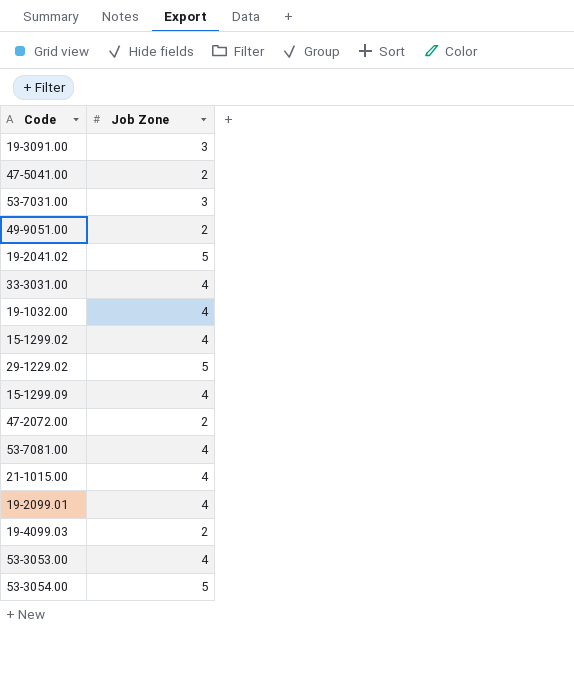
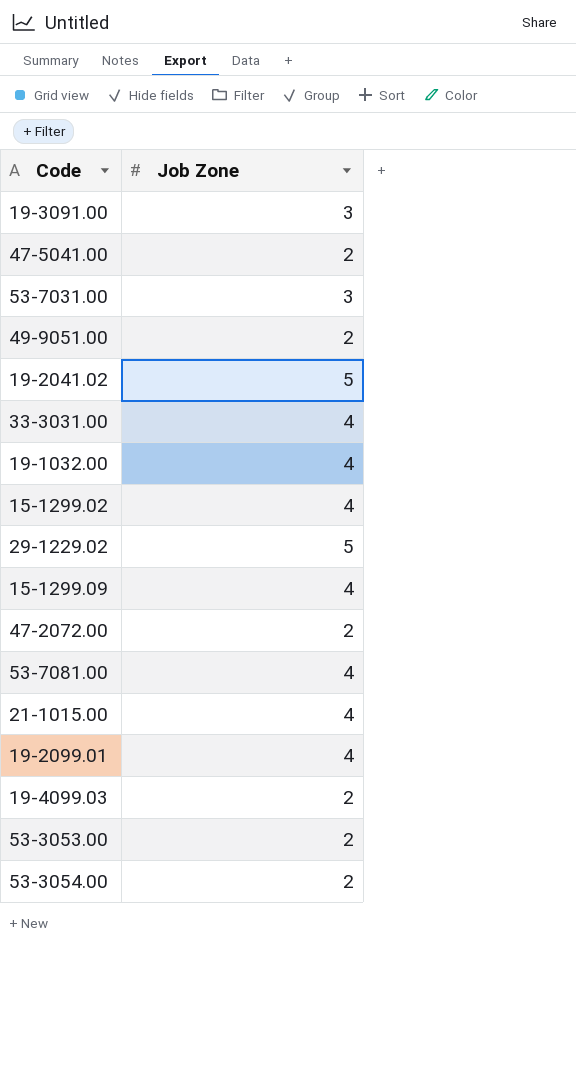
53-3053.00 | Job Zone: 4 -> 2
53-3054.00 | Job Zone: 5 -> 2

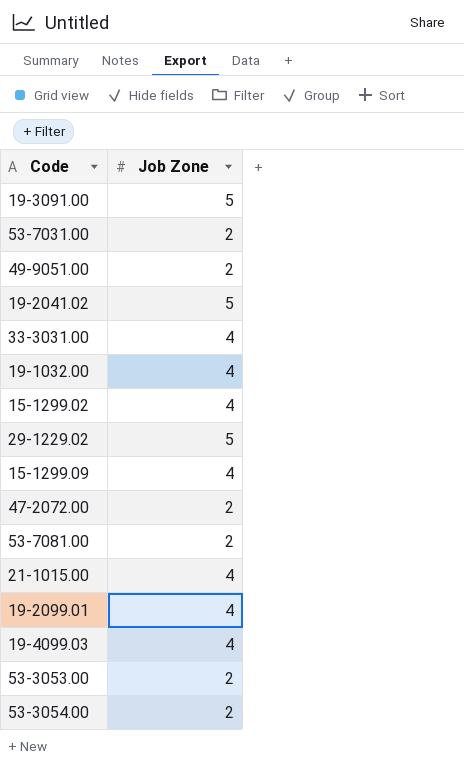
row 47-5041.00: 2 -> none
19-3091.00 | Job Zone: 3 -> 5
53-7031.00 | Job Zone: 3 -> 2
53-7081.00 | Job Zone: 4 -> 2
19-4099.03 | Job Zone: 2 -> 4

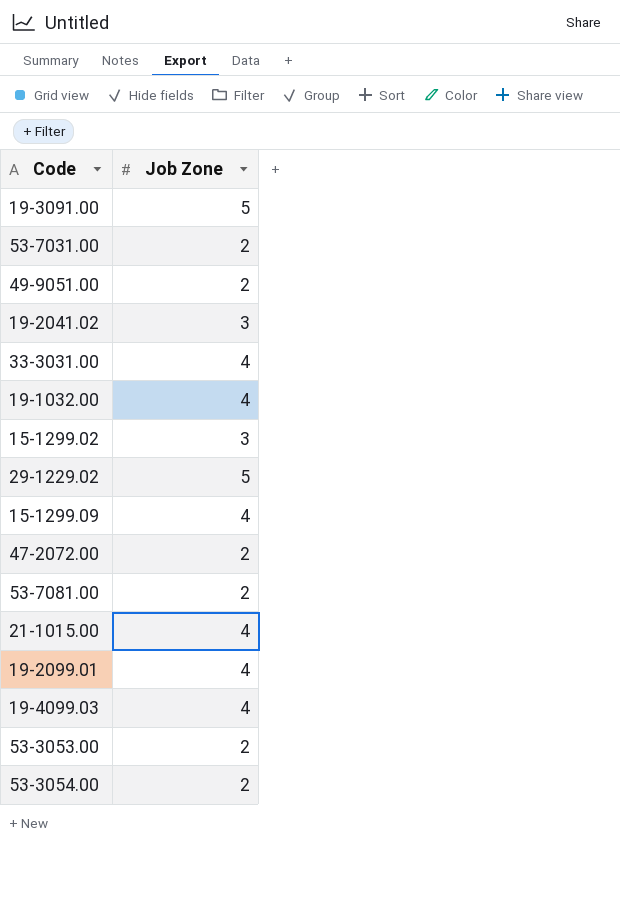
19-2041.02 | Job Zone: 5 -> 3
15-1299.02 | Job Zone: 4 -> 3

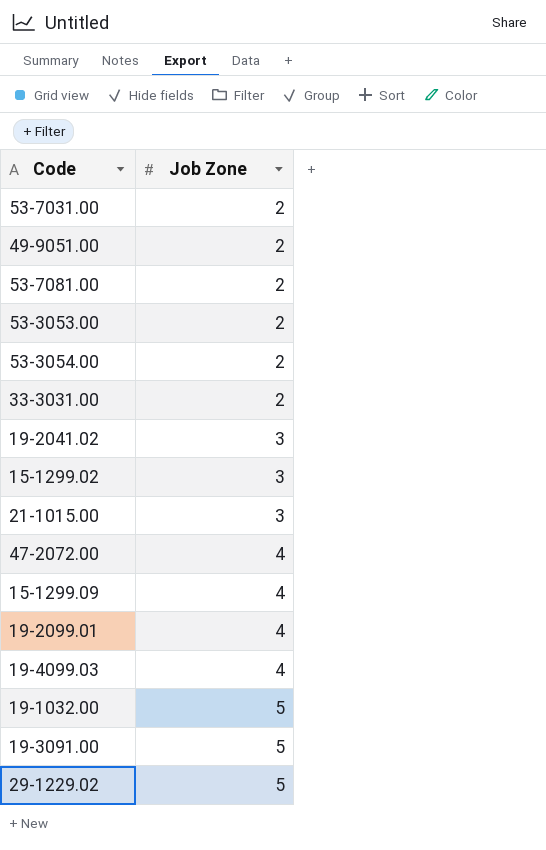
row order: none -> Job Zone ascending
33-3031.00 | Job Zone: 4 -> 2
21-1015.00 | Job Zone: 4 -> 3
47-2072.00 | Job Zone: 2 -> 4
19-1032.00 | Job Zone: 4 -> 5

